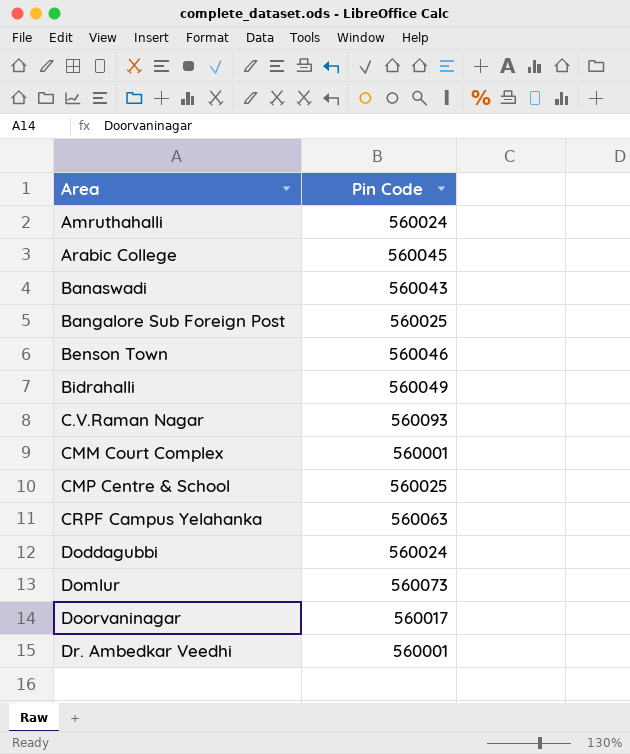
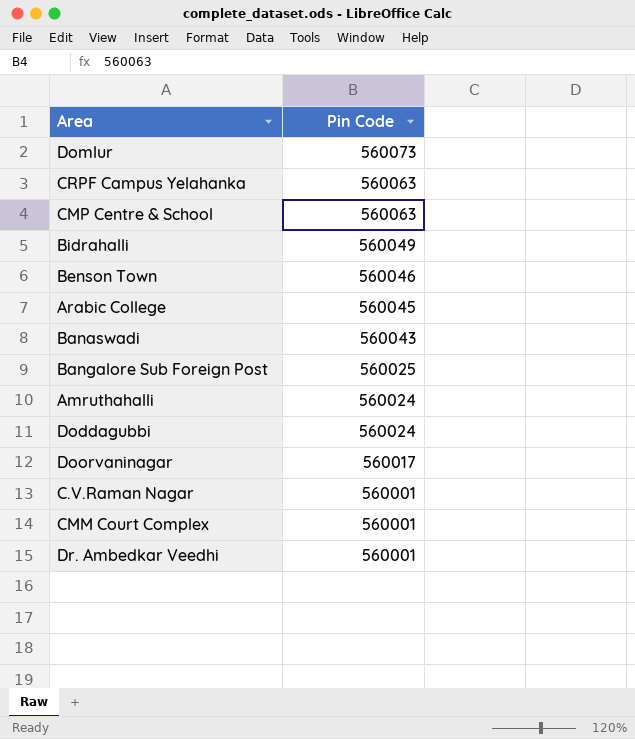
row order: Area ascending -> Pin Code descending
CMP Centre & School | Pin Code: 560025 -> 560063
C.V.Raman Nagar | Pin Code: 560093 -> 560001

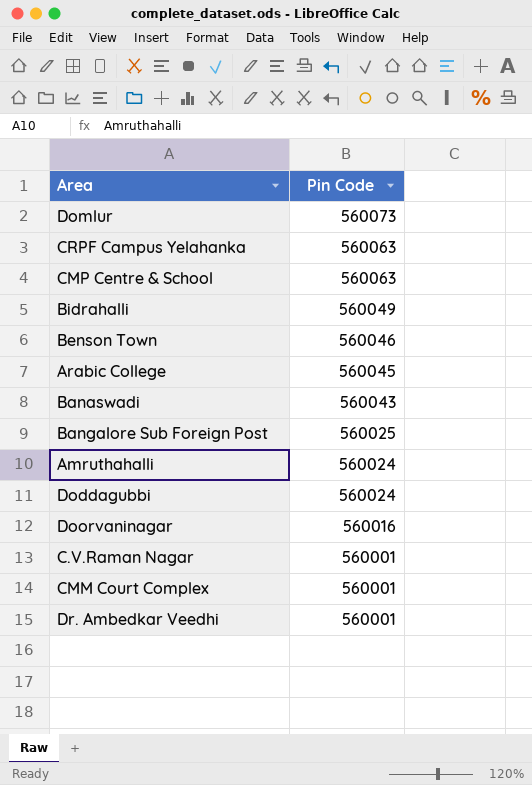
Doorvaninagar | Pin Code: 560017 -> 560016

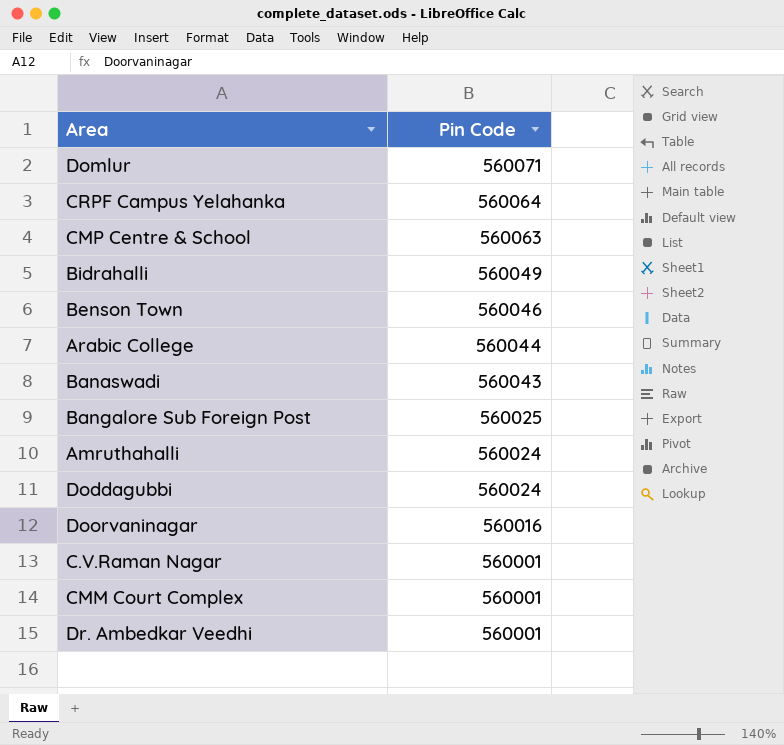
Domlur | Pin Code: 560073 -> 560071
CRPF Campus Yelahanka | Pin Code: 560063 -> 560064
Arabic College | Pin Code: 560045 -> 560044

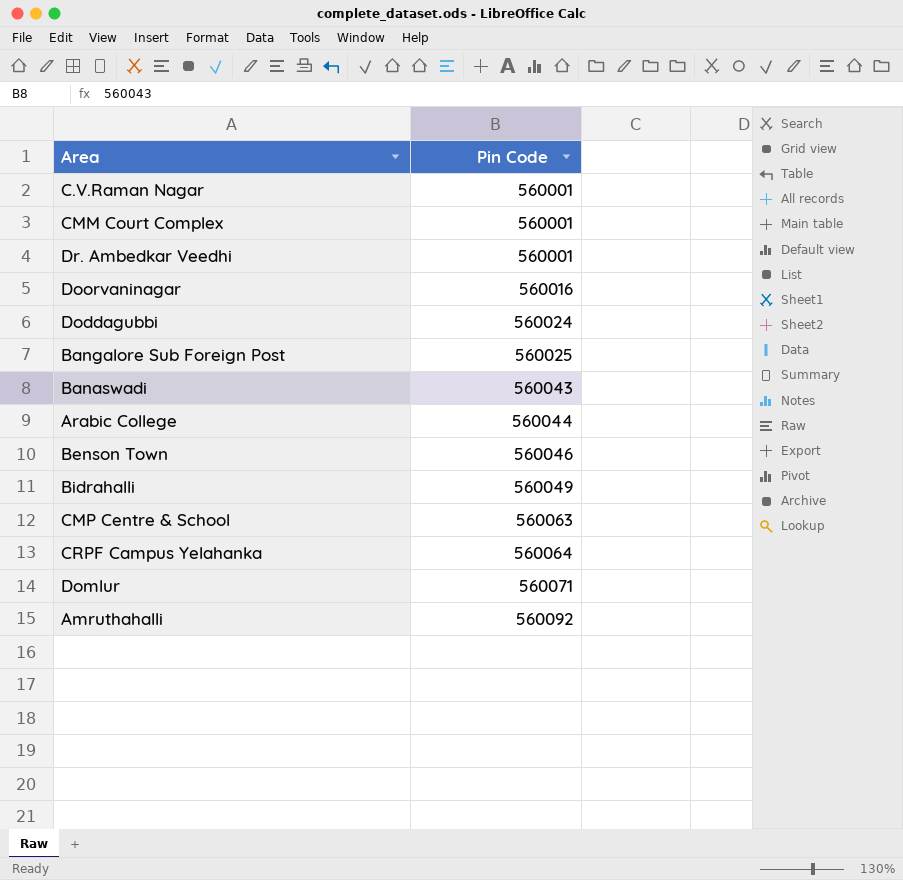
row order: Pin Code descending -> Pin Code ascending
Amruthahalli | Pin Code: 560024 -> 560092

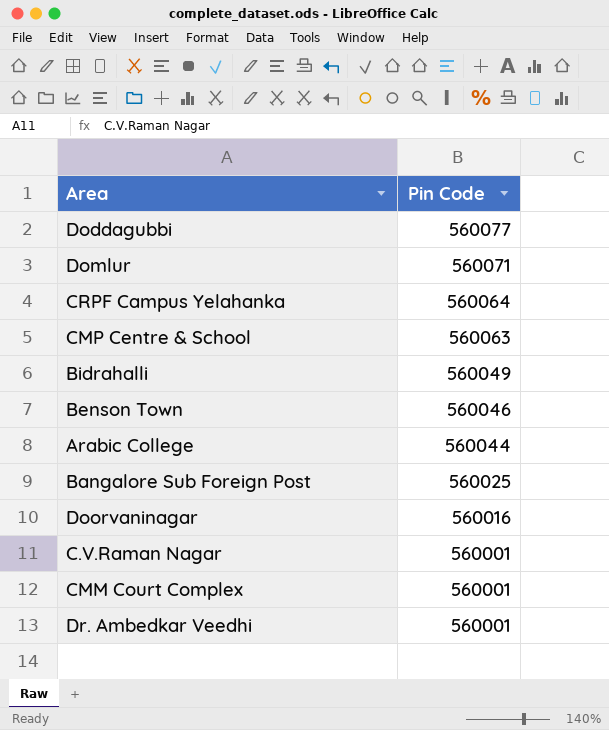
row order: Pin Code ascending -> Pin Code descending
row Banaswadi: 560043 -> none
row Amruthahalli: 560092 -> none
Doddagubbi | Pin Code: 560024 -> 560077

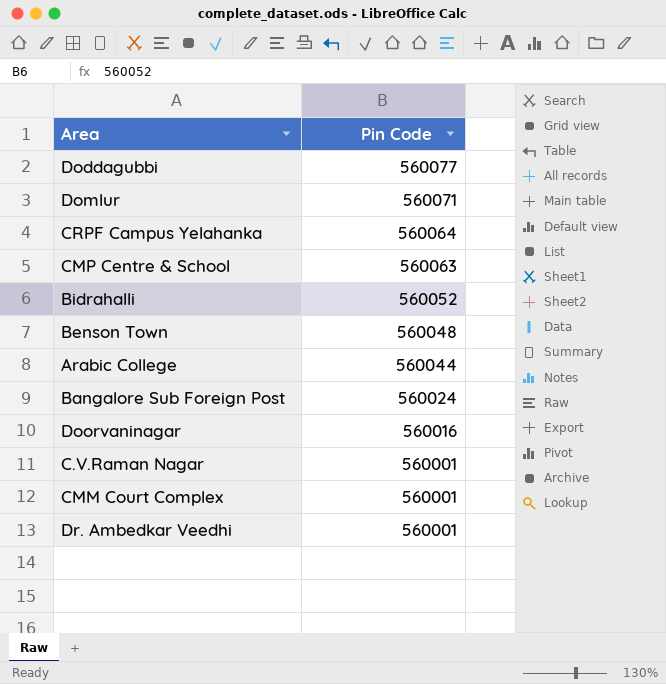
Bidrahalli | Pin Code: 560049 -> 560052
Benson Town | Pin Code: 560046 -> 560048
Bangalore Sub Foreign Post | Pin Code: 560025 -> 560024

